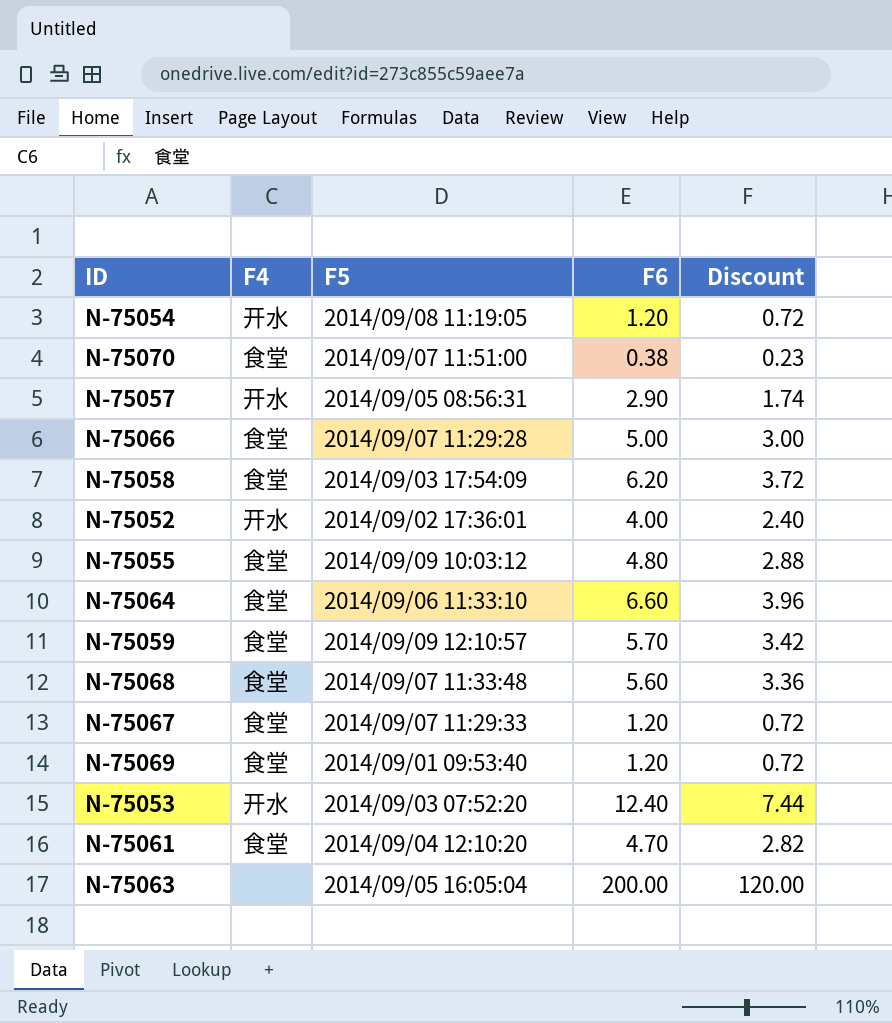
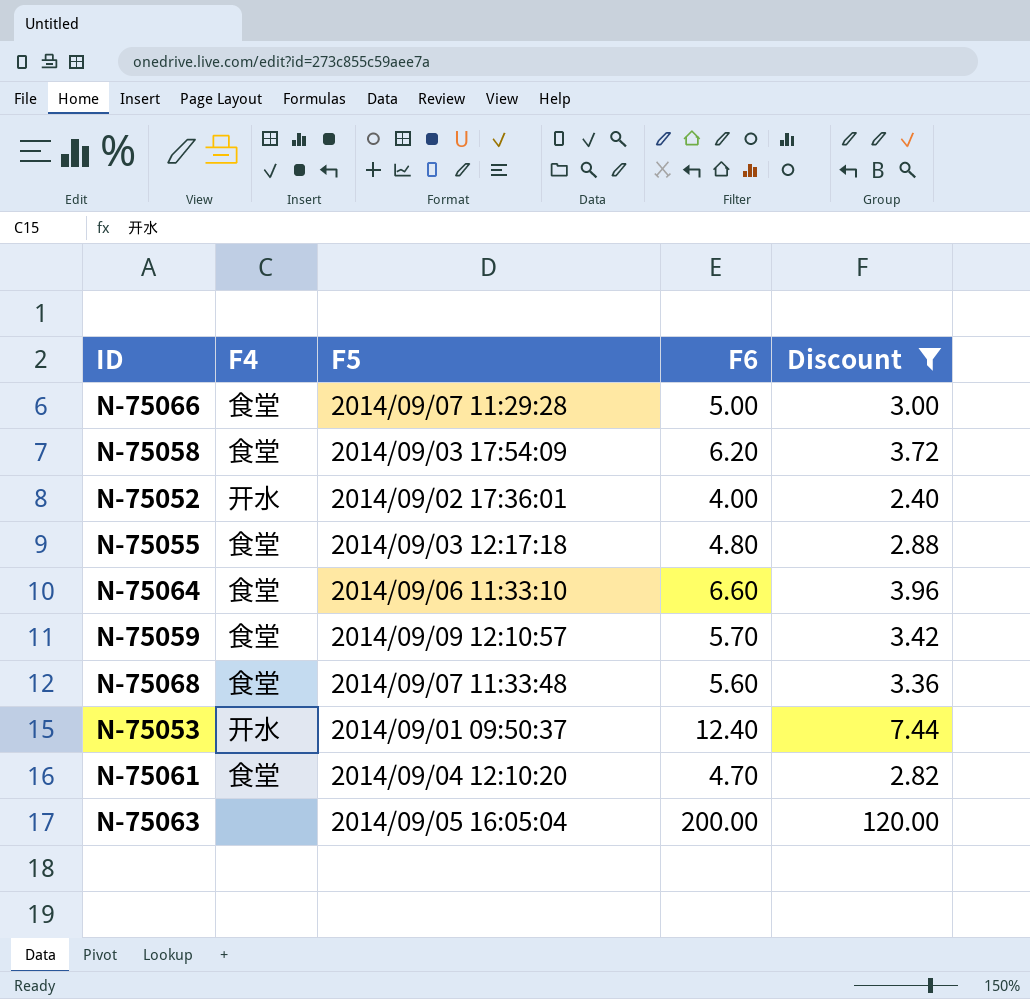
filter: none -> Discount >= 2.40
N-75055 | F5: 2014/09/09 10:03:12 -> 2014/09/03 12:17:18
N-75053 | F5: 2014/09/03 07:52:20 -> 2014/09/01 09:50:37

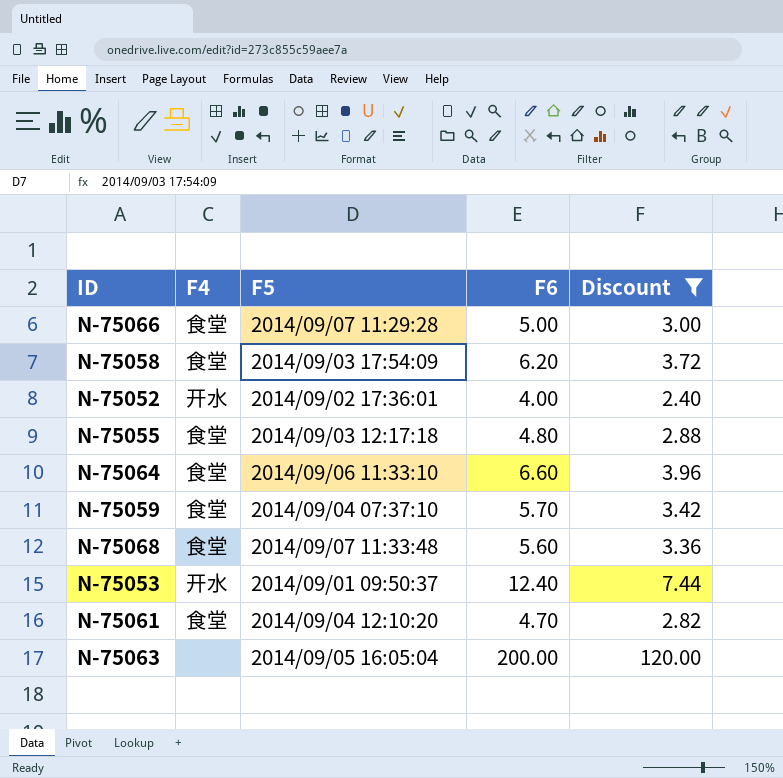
N-75059 | F5: 2014/09/09 12:10:57 -> 2014/09/04 07:37:10

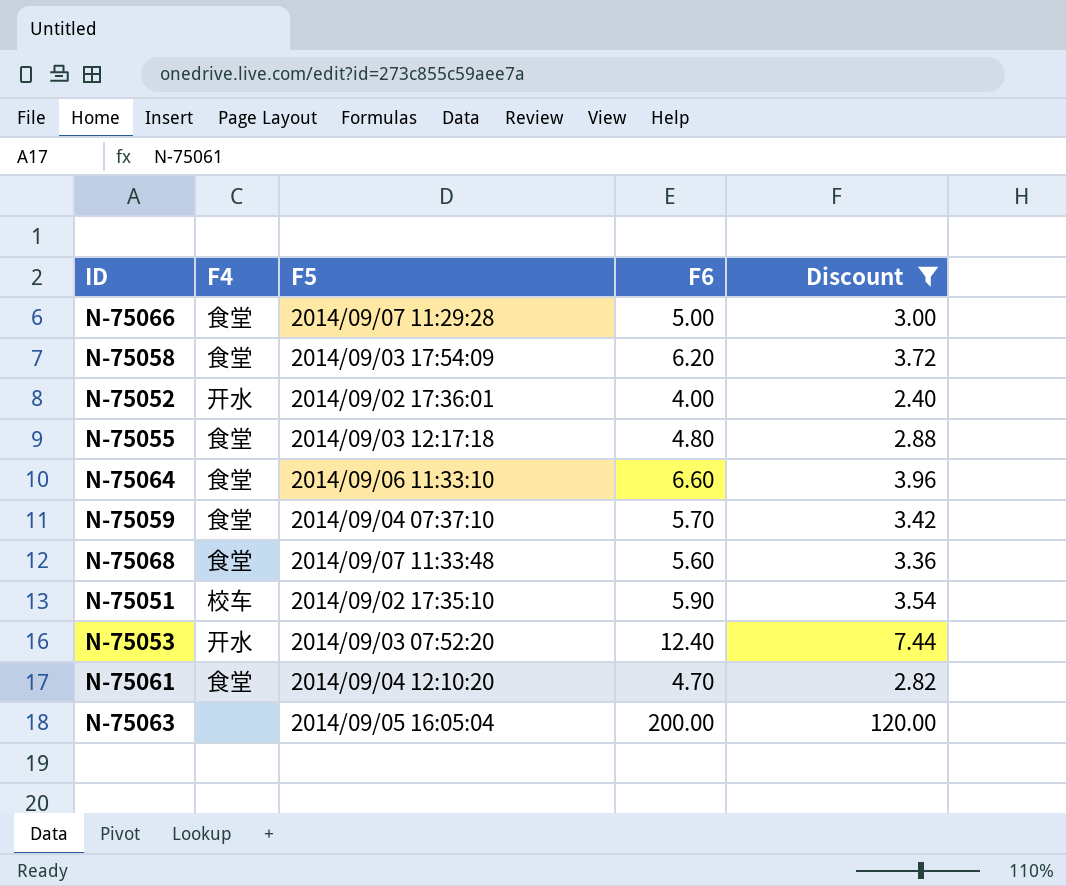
row N-75051: none -> 校车 | 2014/09/02 17:35:10 | 5.90 | 3.54
N-75053 | F5: 2014/09/01 09:50:37 -> 2014/09/03 07:52:20

